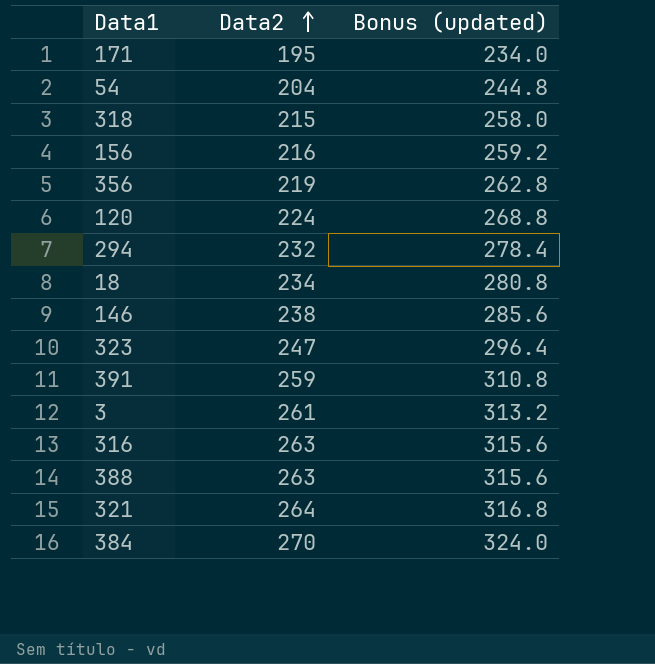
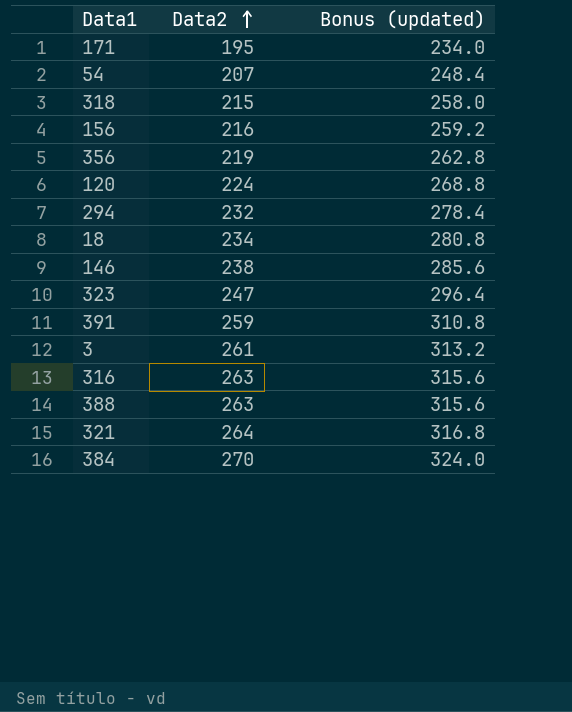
54 | Data2: 204 -> 207
54 | Bonus (updated): 244.8 -> 248.4

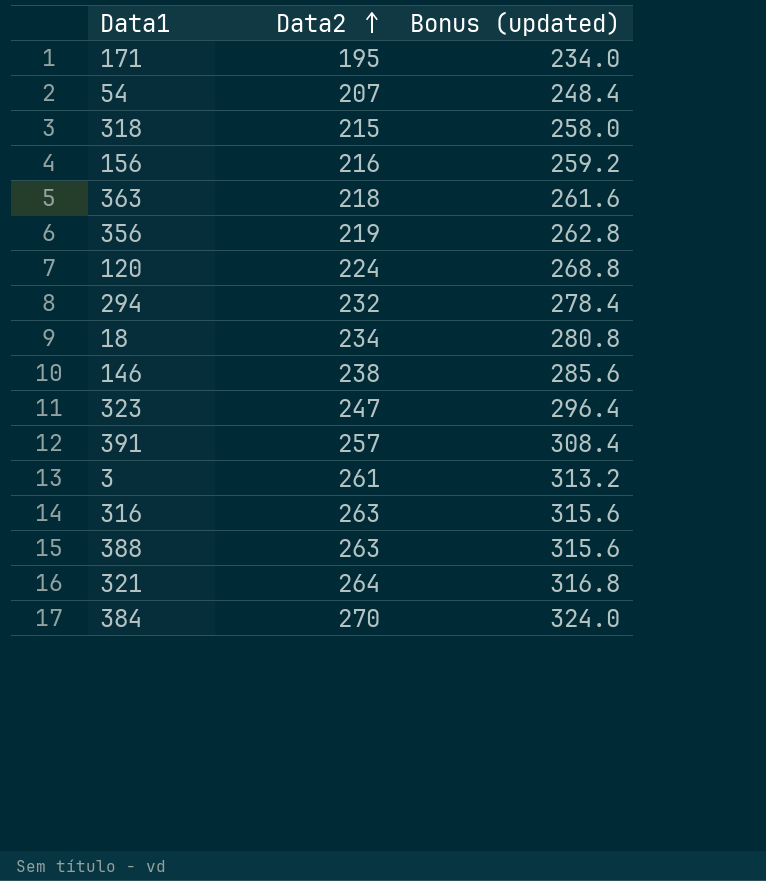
row 363: none -> 218 | 261.6
391 | Data2: 259 -> 257
391 | Bonus (updated): 310.8 -> 308.4

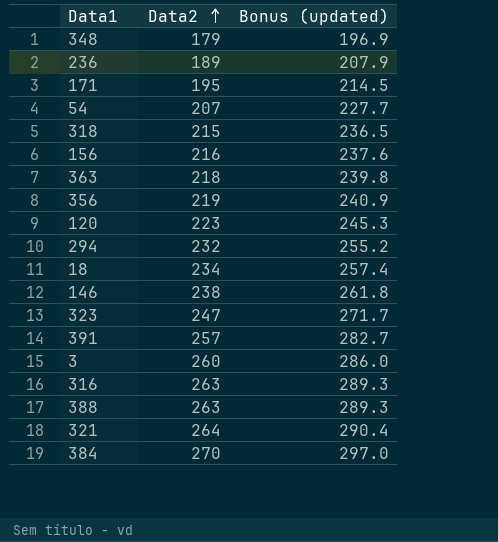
column Bonus (updated) | formula: [Data2] * 1.2 -> [Data2] * 1.1
row 348: none -> 179 | 196.9
row 236: none -> 189 | 207.9
120 | Data2: 224 -> 223
3 | Data2: 261 -> 260

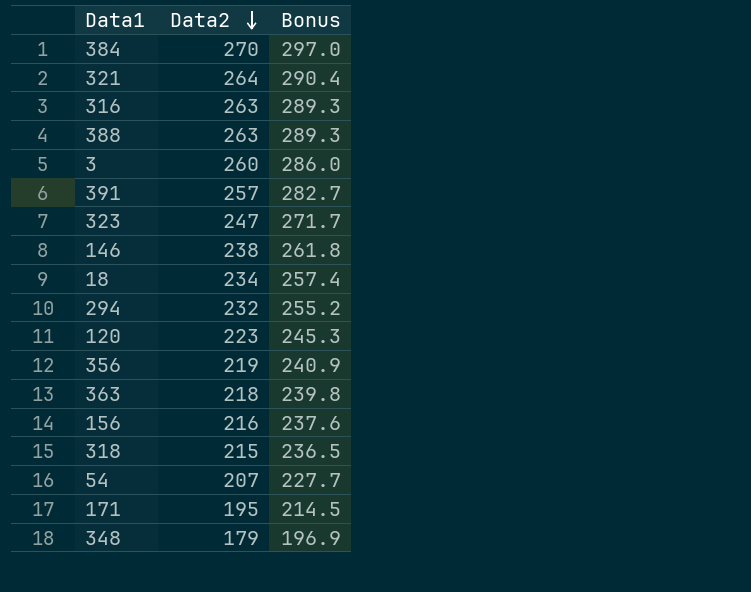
row order: Data2 ascending -> Data2 descending
column name: Bonus (updated) -> Bonus
row 236: 189 | 207.9 -> none

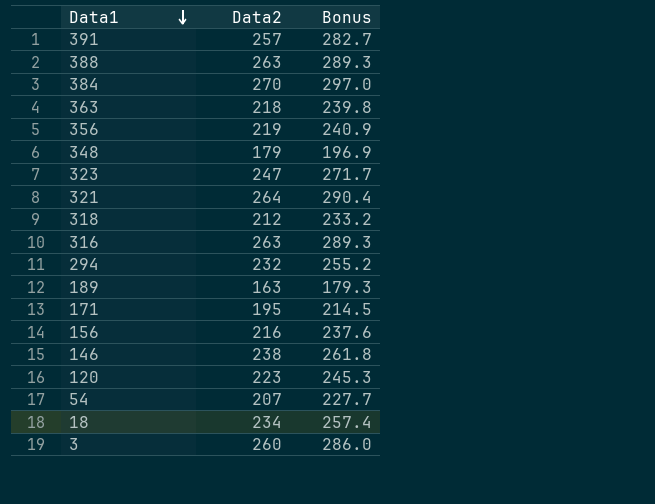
row order: Data2 descending -> Data1 descending
318 | Data2: 215 -> 212
318 | Bonus: 236.5 -> 233.2
row 189: none -> 163 | 179.3

